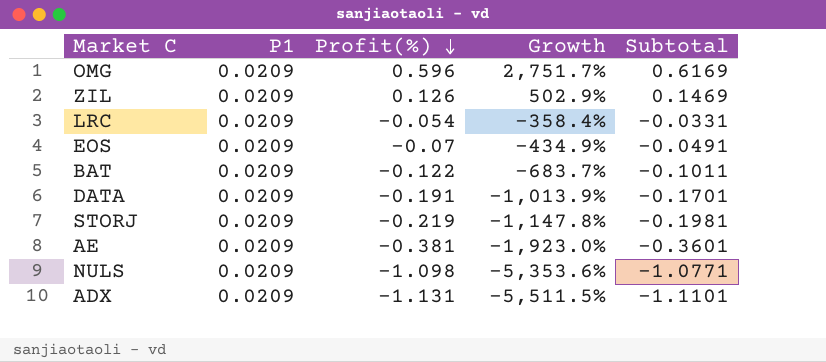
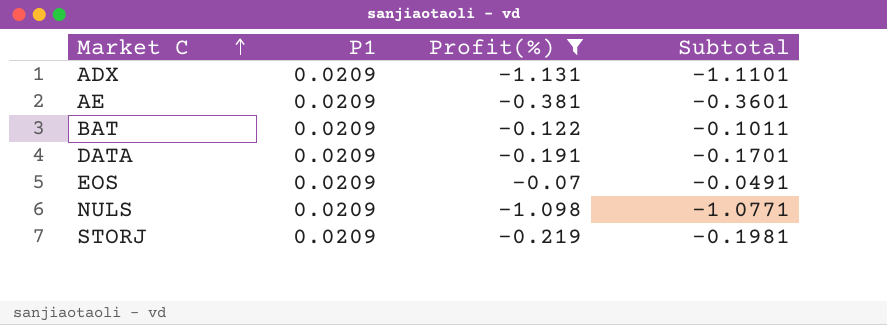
filter: none -> Profit(%) <= -0.07
row order: Profit(%) descending -> Market C ascending
column Growth | formula: ([Profit(%)] - [P1]) / [P1] -> none

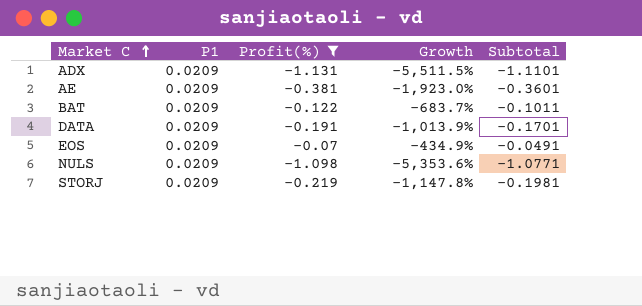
column Growth | formula: none -> ([Profit(%)] - [P1]) / [P1]

